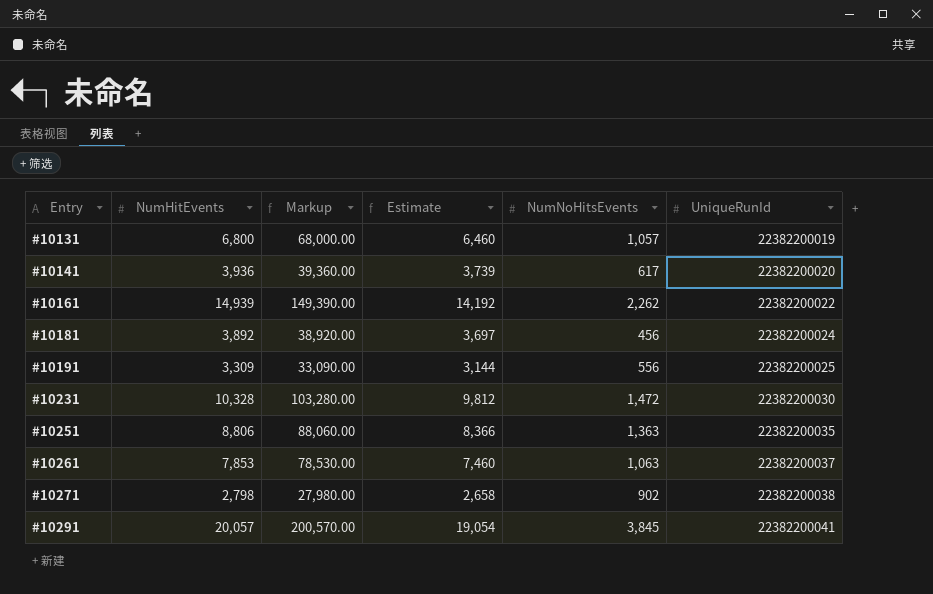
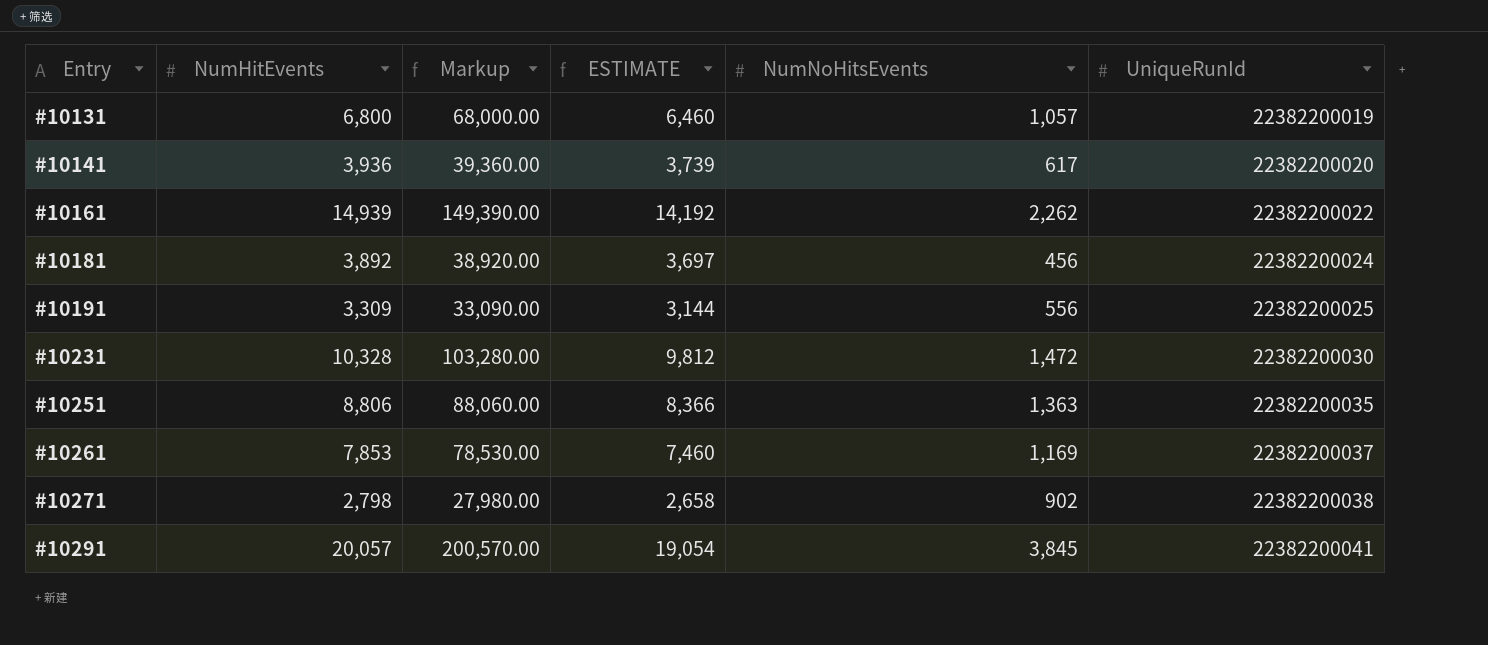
column name: Estimate -> ESTIMATE
#10261 | NumNoHitsEvents: 1,063 -> 1,169

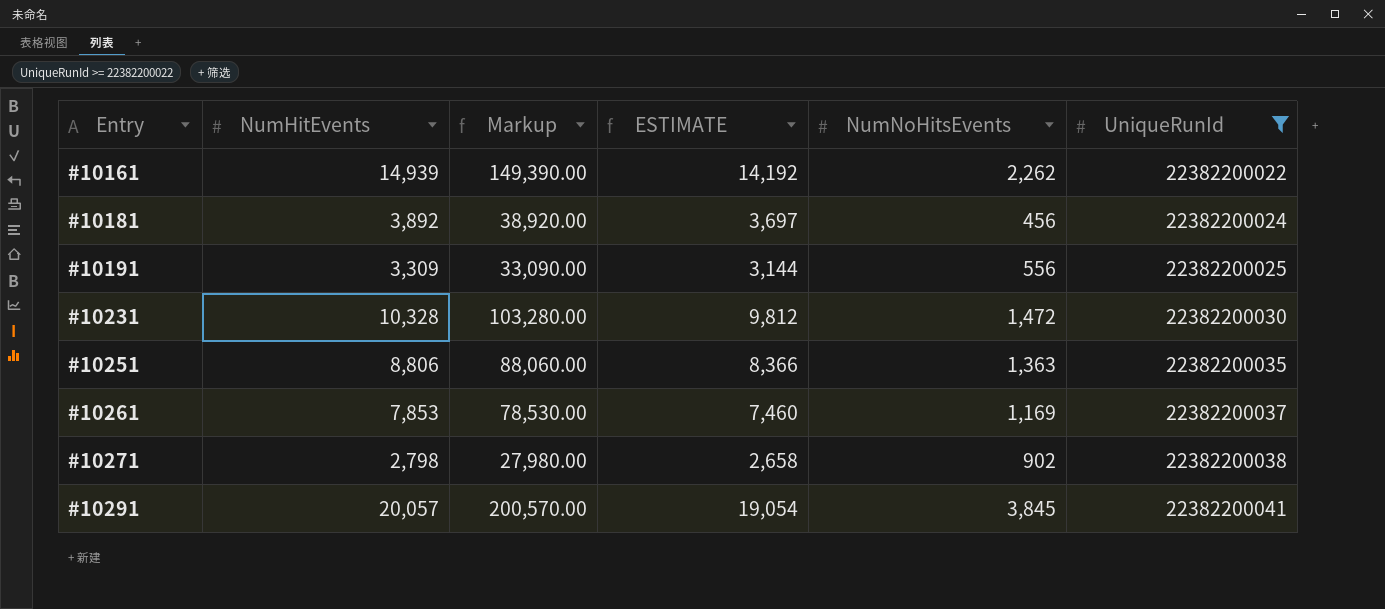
filter: none -> UniqueRunId >= 22382200022

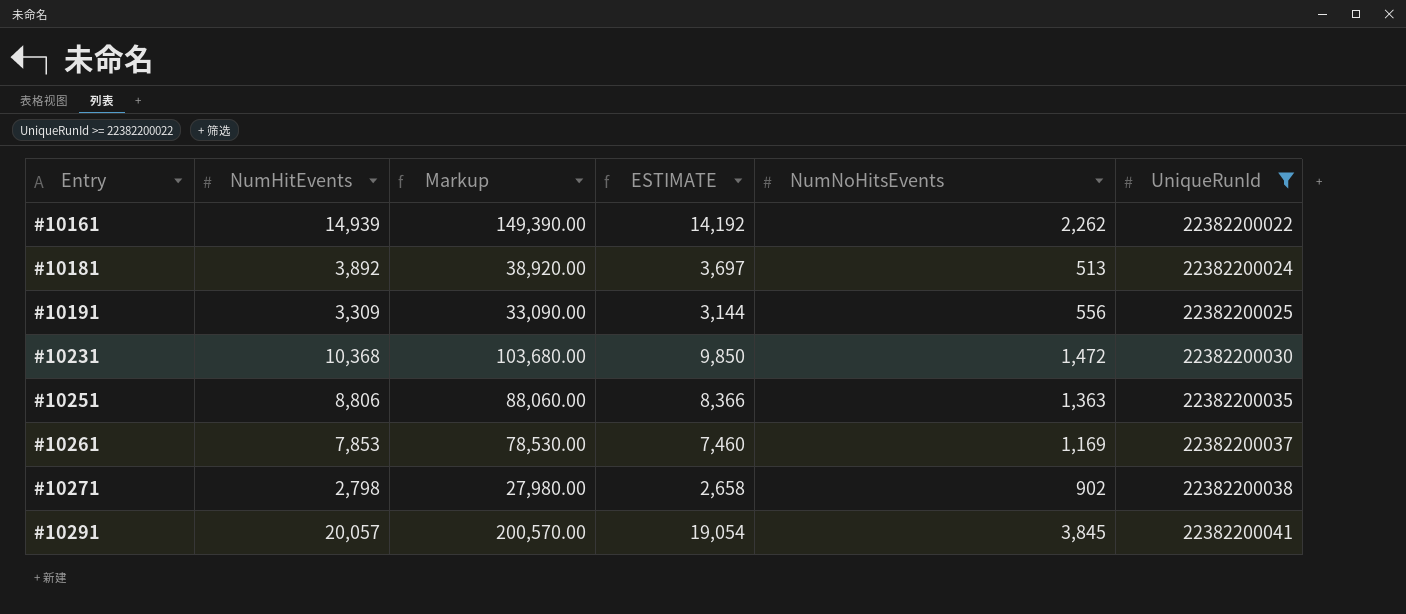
#10181 | NumNoHitsEvents: 456 -> 513
#10231 | NumHitEvents: 10,328 -> 10,368
#10231 | Markup: 103,280.00 -> 103,680.00
#10231 | ESTIMATE: 9,812 -> 9,850

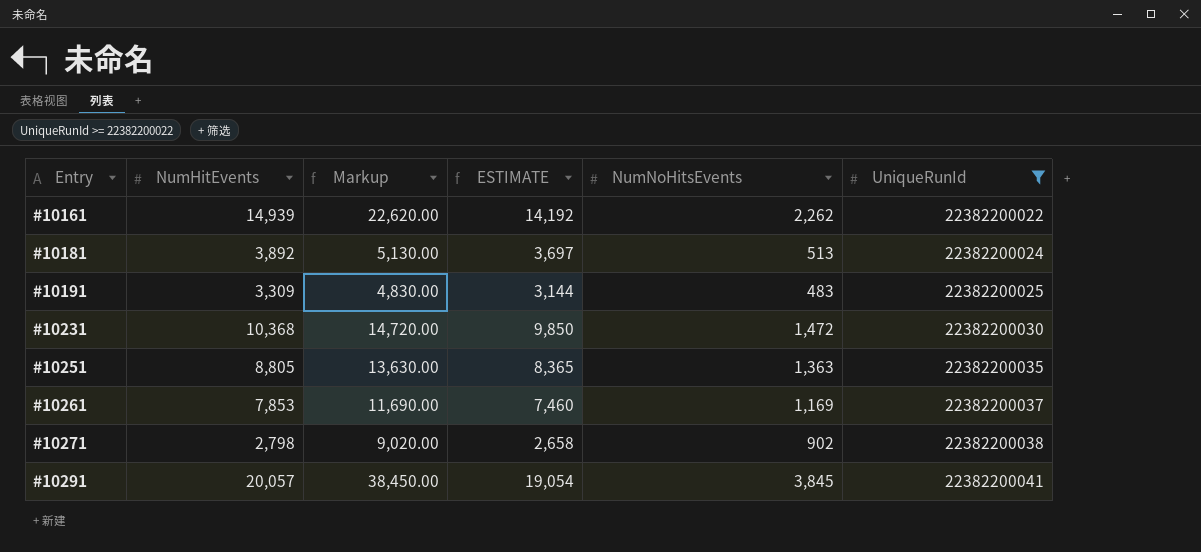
column Markup | formula: [NumHitEvents] * 10 -> [NumNoHitsEvents] * 10
#10191 | NumNoHitsEvents: 556 -> 483
#10251 | NumHitEvents: 8,806 -> 8,805
#10251 | ESTIMATE: 8,366 -> 8,365

